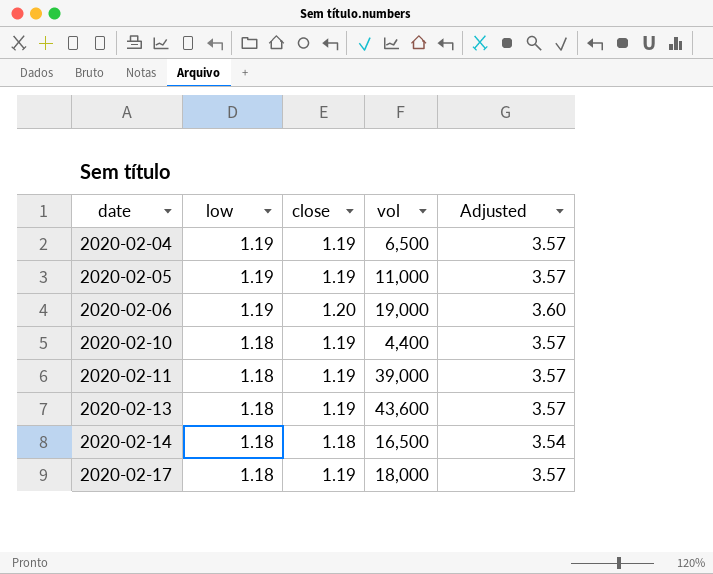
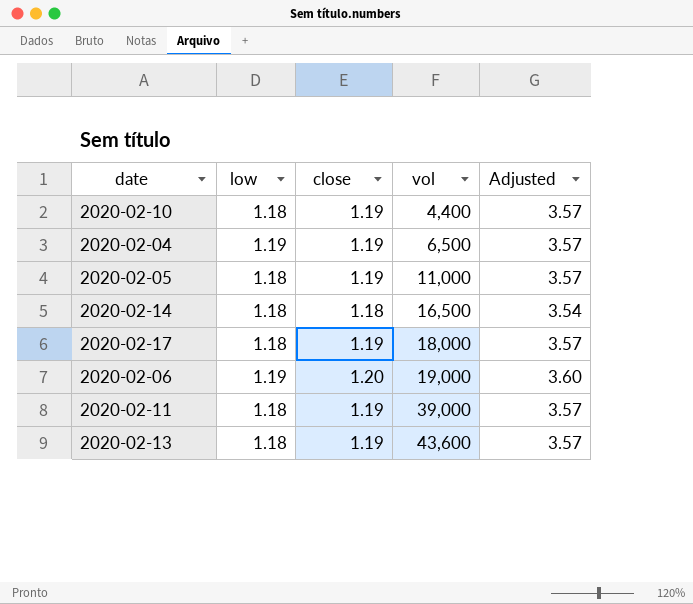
row order: date ascending -> vol ascending
2020-02-05 | low: 1.19 -> 1.18

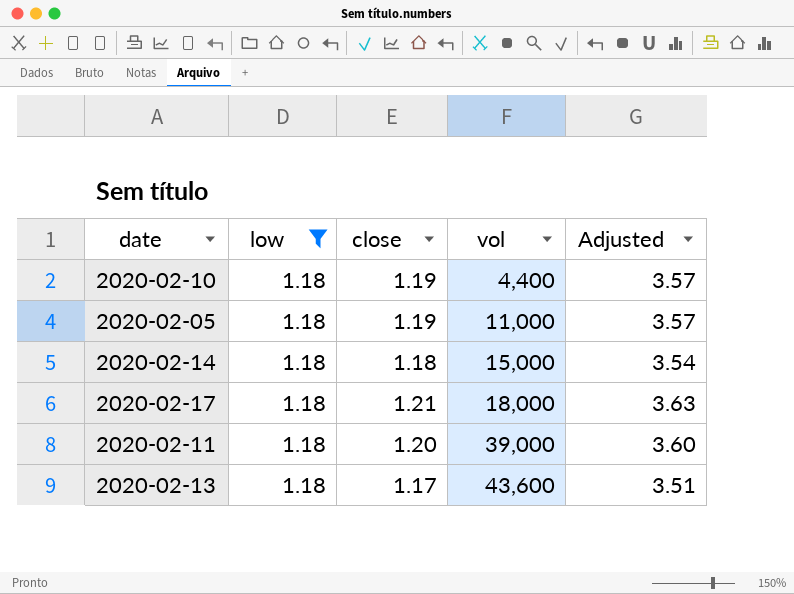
filter: none -> low = 1.18
2020-02-14 | vol: 16,500 -> 15,000
2020-02-17 | close: 1.19 -> 1.21
2020-02-17 | Adjusted: 3.57 -> 3.63
2020-02-11 | close: 1.19 -> 1.20
2020-02-11 | Adjusted: 3.57 -> 3.60
2020-02-13 | close: 1.19 -> 1.17
2020-02-13 | Adjusted: 3.57 -> 3.51

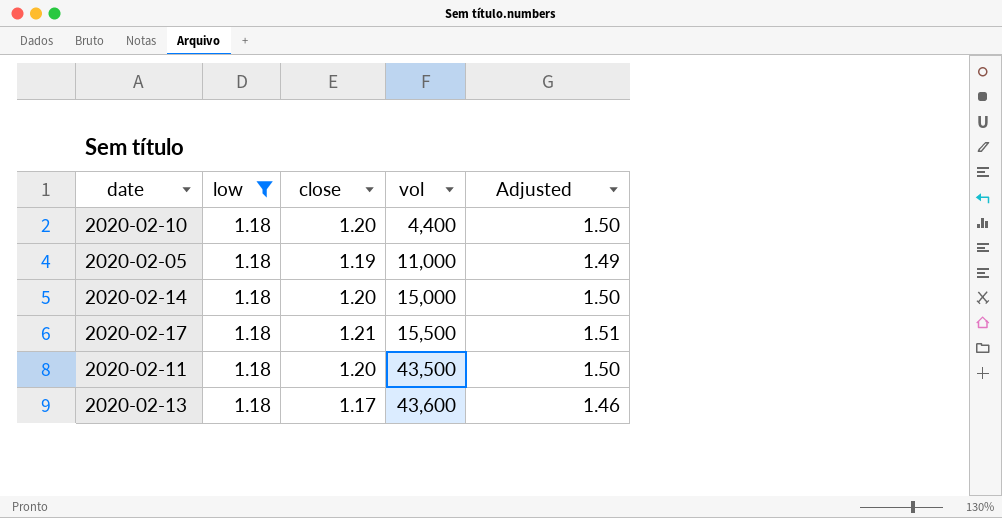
column Adjusted | formula: [close] * 3 -> [close] * 1.25
2020-02-10 | close: 1.19 -> 1.20
2020-02-14 | close: 1.18 -> 1.20
2020-02-17 | vol: 18,000 -> 15,500
2020-02-11 | vol: 39,000 -> 43,500

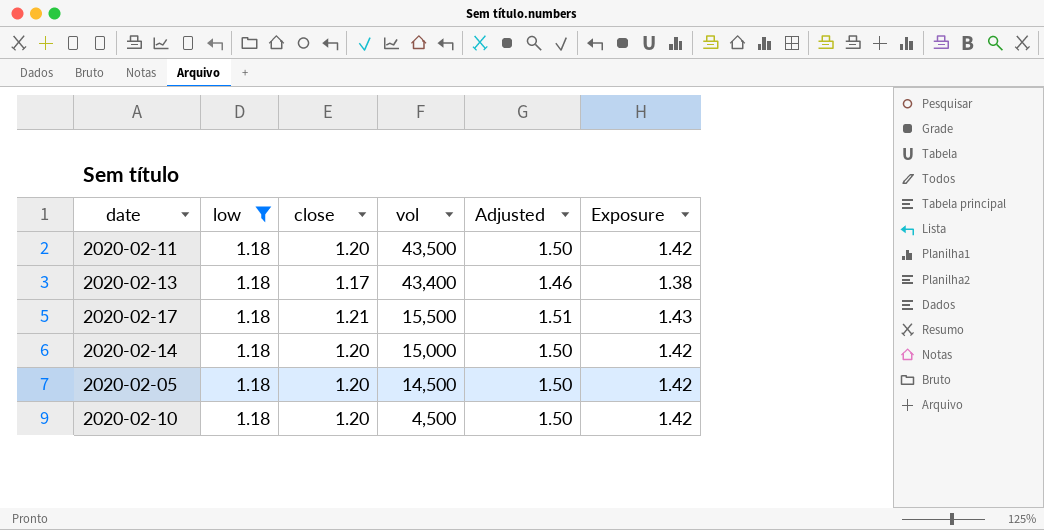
row order: vol ascending -> vol descending
column Exposure | formula: none -> [low] * [close]
2020-02-13 | vol: 43,600 -> 43,400
2020-02-05 | close: 1.19 -> 1.20
2020-02-05 | vol: 11,000 -> 14,500
2020-02-05 | Adjusted: 1.49 -> 1.50
2020-02-10 | vol: 4,400 -> 4,500

